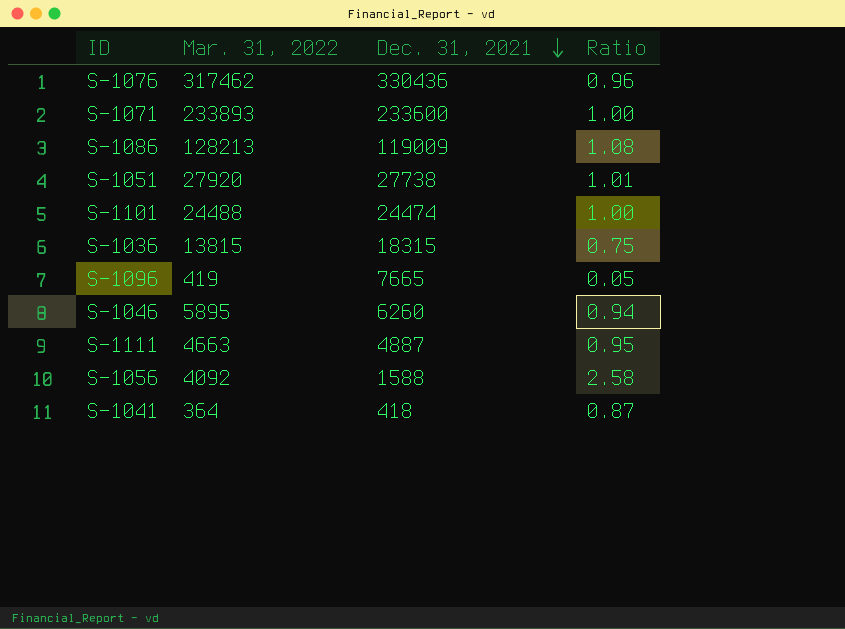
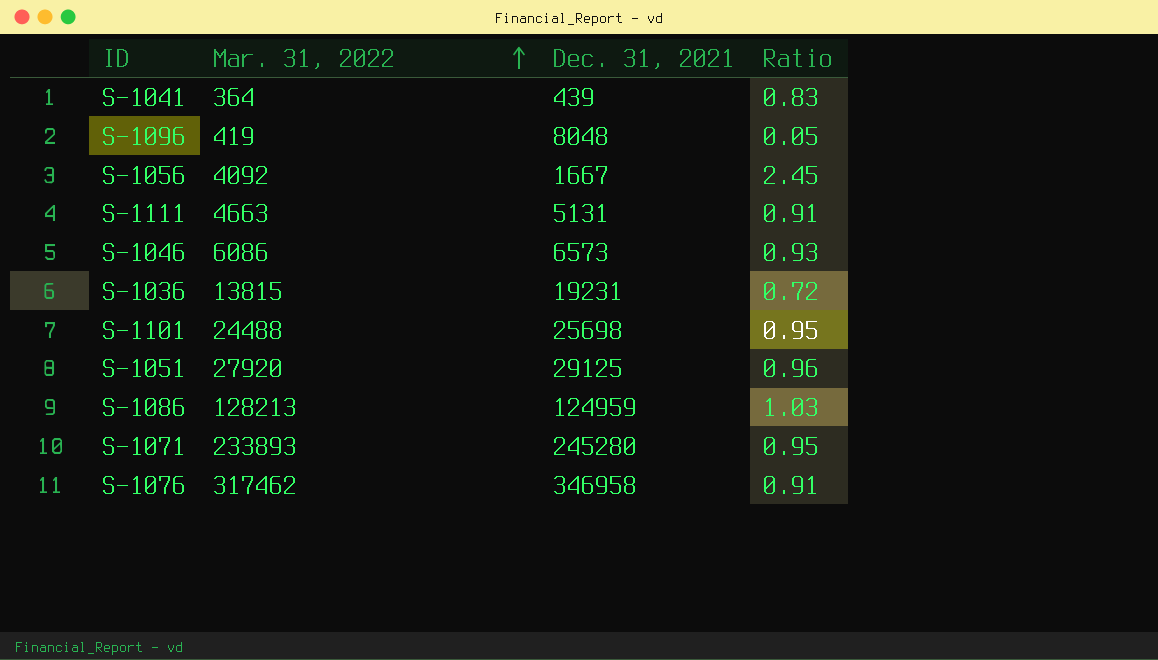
row order: Dec. 31, 2021 descending -> Mar. 31, 2022 ascending
S-1041 | Dec. 31, 2021: 418 -> 439
S-1041 | Ratio: 0.87 -> 0.83
S-1096 | Dec. 31, 2021: 7665 -> 8048
S-1056 | Dec. 31, 2021: 1588 -> 1667
S-1056 | Ratio: 2.58 -> 2.45
S-1111 | Dec. 31, 2021: 4887 -> 5131
S-1111 | Ratio: 0.95 -> 0.91
S-1046 | Mar. 31, 2022: 5895 -> 6086
S-1046 | Dec. 31, 2021: 6260 -> 6573
S-1046 | Ratio: 0.94 -> 0.93
S-1036 | Dec. 31, 2021: 18315 -> 19231
S-1036 | Ratio: 0.75 -> 0.72
S-1101 | Dec. 31, 2021: 24474 -> 25698
S-1101 | Ratio: 1.00 -> 0.95
S-1051 | Dec. 31, 2021: 27738 -> 29125
S-1051 | Ratio: 1.01 -> 0.96
S-1086 | Dec. 31, 2021: 119009 -> 124959
S-1086 | Ratio: 1.08 -> 1.03
S-1071 | Dec. 31, 2021: 233600 -> 245280
S-1071 | Ratio: 1.00 -> 0.95
S-1076 | Dec. 31, 2021: 330436 -> 346958
S-1076 | Ratio: 0.96 -> 0.91

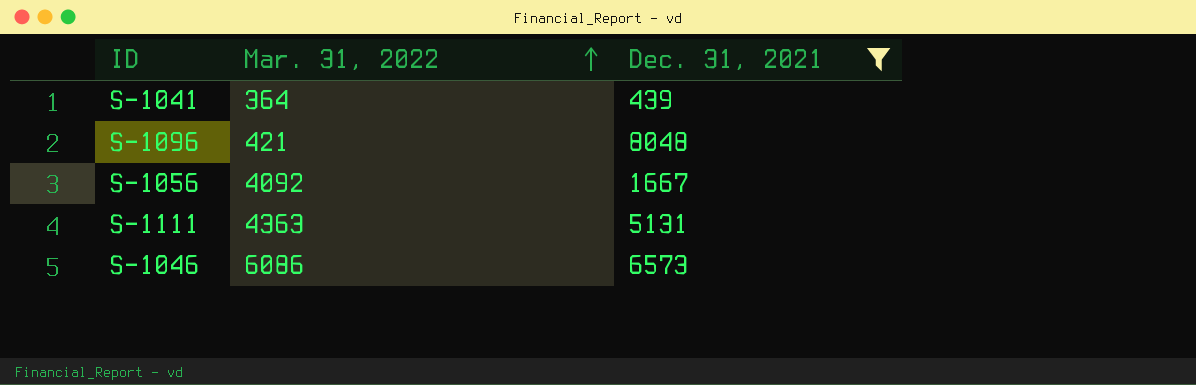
filter: none -> Dec. 31, 2021 <= 8048
column Ratio | formula: [Mar. 31, 2022] / [Dec. 31, 2021] -> none
S-1096 | Mar. 31, 2022: 419 -> 421
S-1111 | Mar. 31, 2022: 4663 -> 4363

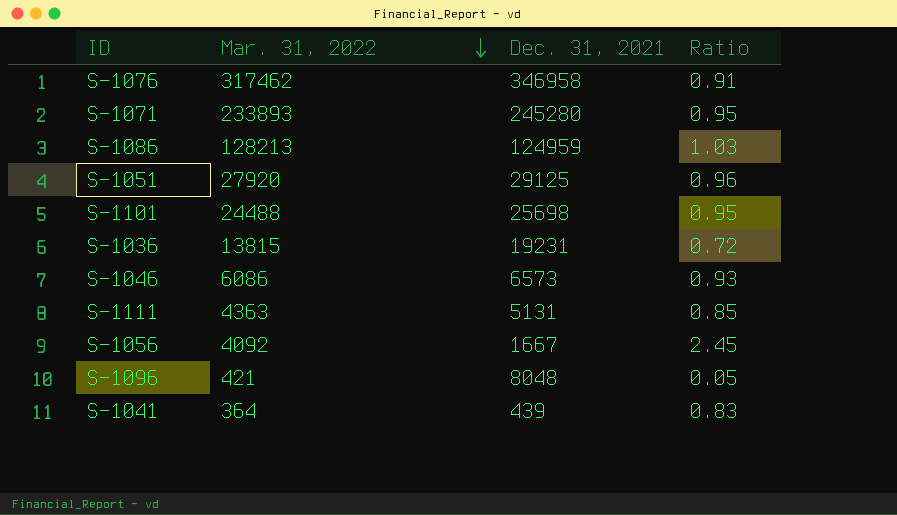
filter: Dec. 31, 2021 <= 8048 -> none
row order: Mar. 31, 2022 ascending -> Mar. 31, 2022 descending
column Ratio | formula: none -> [Mar. 31, 2022] / [Dec. 31, 2021]

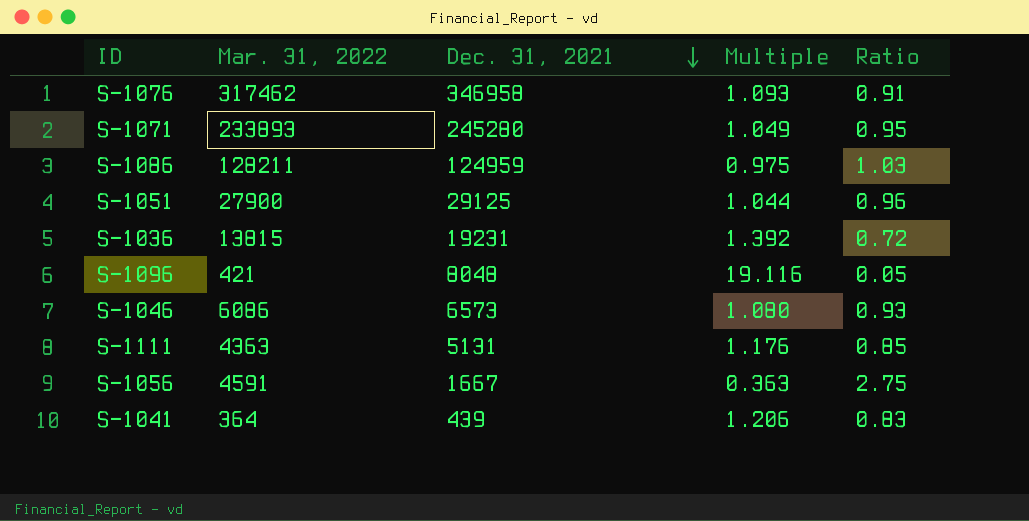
row order: Mar. 31, 2022 descending -> Dec. 31, 2021 descending
column Multiple | formula: none -> [Dec. 31, 2021] / [Mar. 31, 2022]
row S-1101: 24488 | 25698 | 0.95 -> none
S-1086 | Mar. 31, 2022: 128213 -> 128211
S-1051 | Mar. 31, 2022: 27920 -> 27900
S-1056 | Mar. 31, 2022: 4092 -> 4591
S-1056 | Ratio: 2.45 -> 2.75

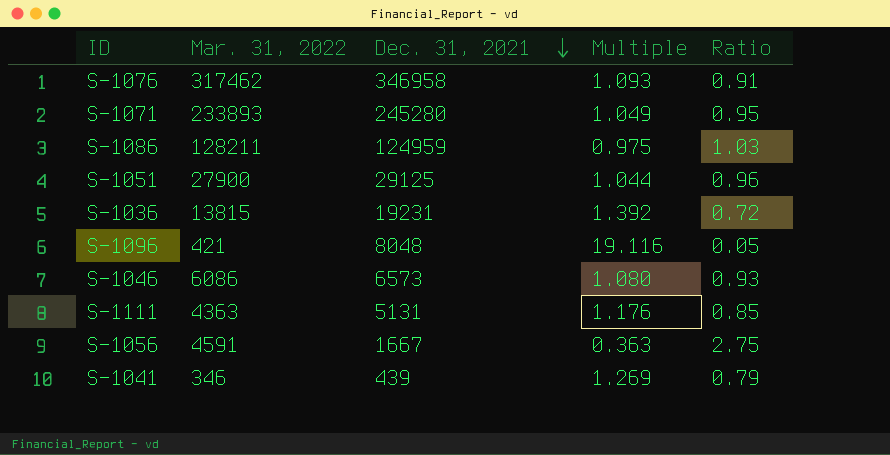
S-1041 | Mar. 31, 2022: 364 -> 346
S-1041 | Multiple: 1.206 -> 1.269
S-1041 | Ratio: 0.83 -> 0.79

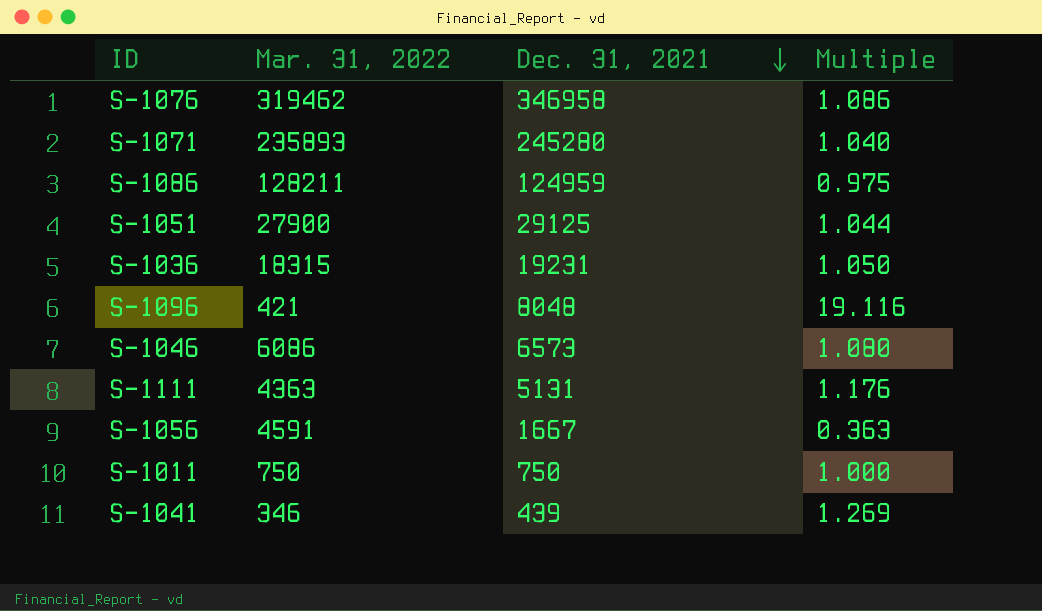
column Ratio | formula: [Mar. 31, 2022] / [Dec. 31, 2021] -> none
S-1076 | Mar. 31, 2022: 317462 -> 319462
S-1076 | Multiple: 1.093 -> 1.086
S-1071 | Mar. 31, 2022: 233893 -> 235893
S-1071 | Multiple: 1.049 -> 1.040
S-1036 | Mar. 31, 2022: 13815 -> 18315
S-1036 | Multiple: 1.392 -> 1.050
row S-1011: none -> 750 | 750 | 1.000

